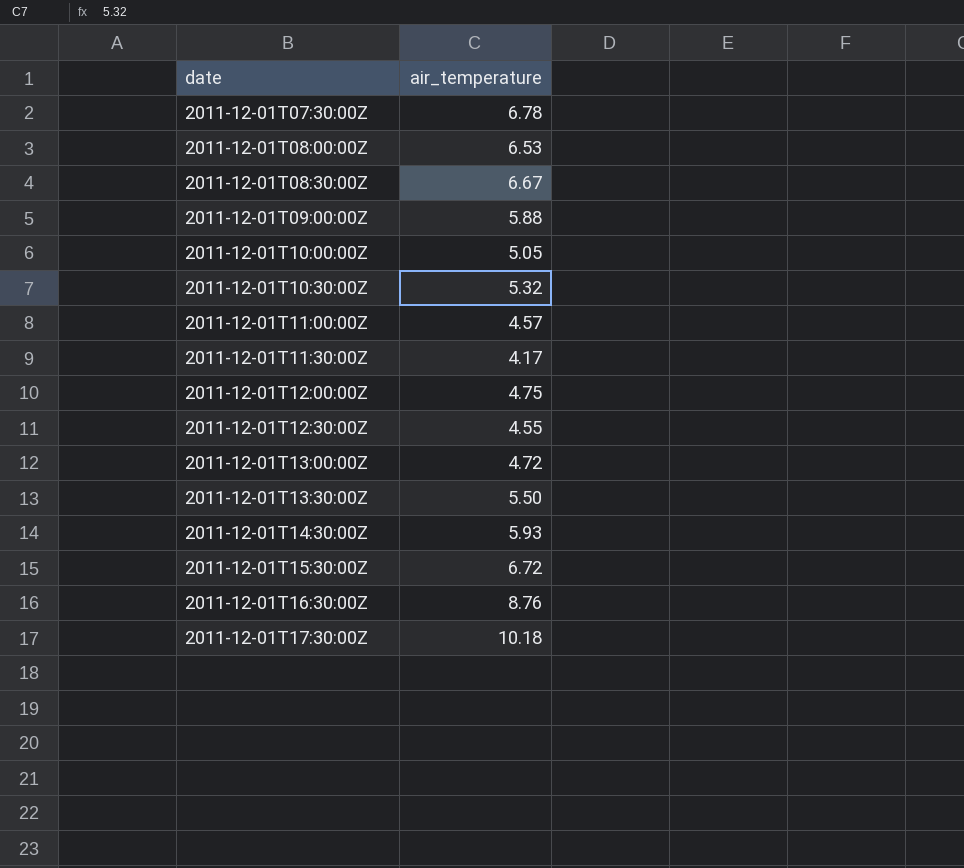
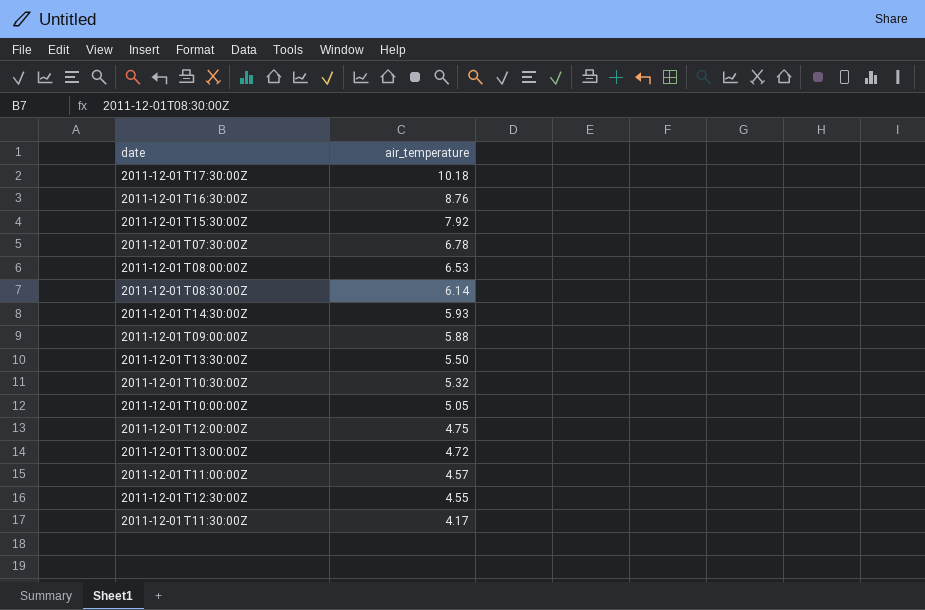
row order: date ascending -> air_temperature descending
2011-12-01T15:30:00Z | air_temperature: 6.72 -> 7.92
2011-12-01T08:30:00Z | air_temperature: 6.67 -> 6.14

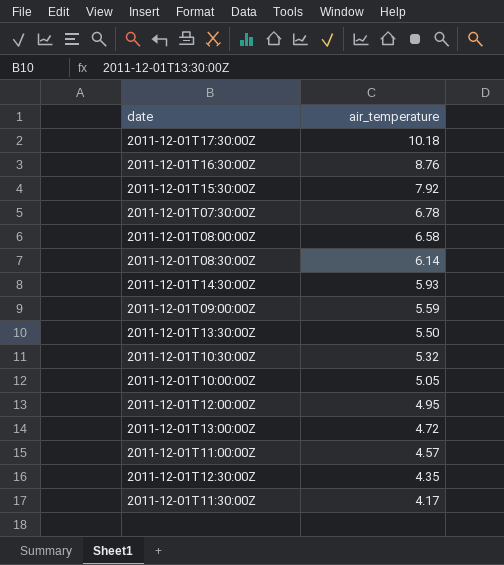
2011-12-01T08:00:00Z | air_temperature: 6.53 -> 6.58
2011-12-01T09:00:00Z | air_temperature: 5.88 -> 5.59
2011-12-01T12:00:00Z | air_temperature: 4.75 -> 4.95
2011-12-01T12:30:00Z | air_temperature: 4.55 -> 4.35

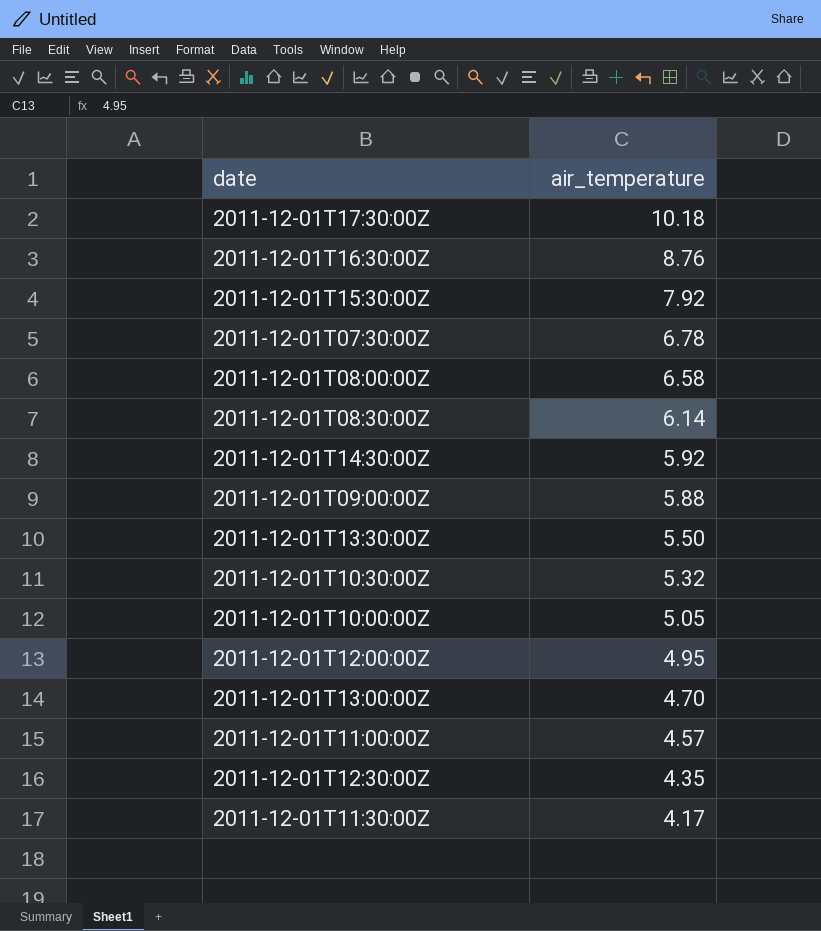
2011-12-01T14:30:00Z | air_temperature: 5.93 -> 5.92
2011-12-01T09:00:00Z | air_temperature: 5.59 -> 5.88
2011-12-01T13:00:00Z | air_temperature: 4.72 -> 4.70

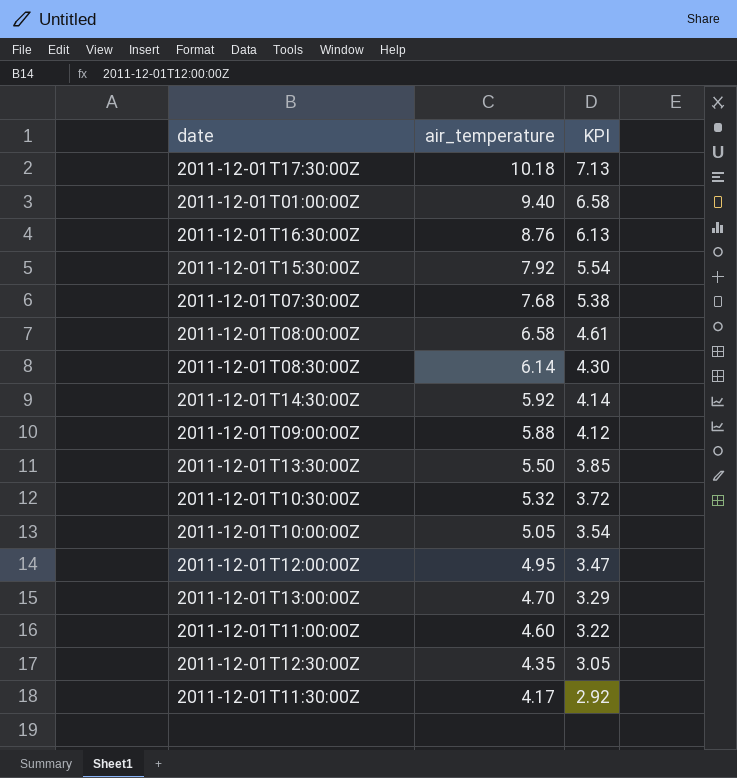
column KPI | formula: none -> [air_temperature] * 0.7
row 2011-12-01T01:00:00Z: none -> 9.40 | 6.58
2011-12-01T07:30:00Z | air_temperature: 6.78 -> 7.68
2011-12-01T11:00:00Z | air_temperature: 4.57 -> 4.60

